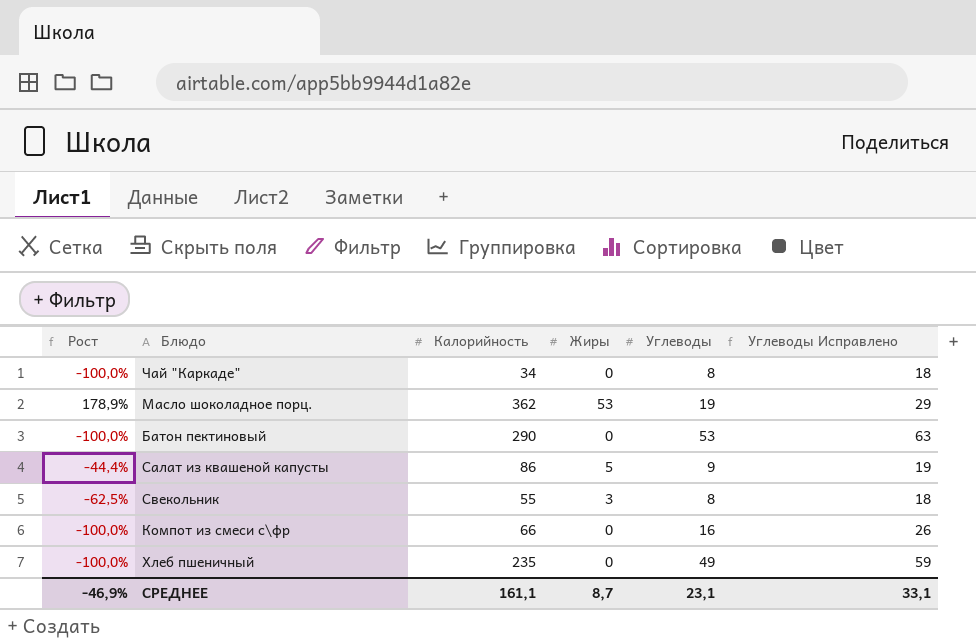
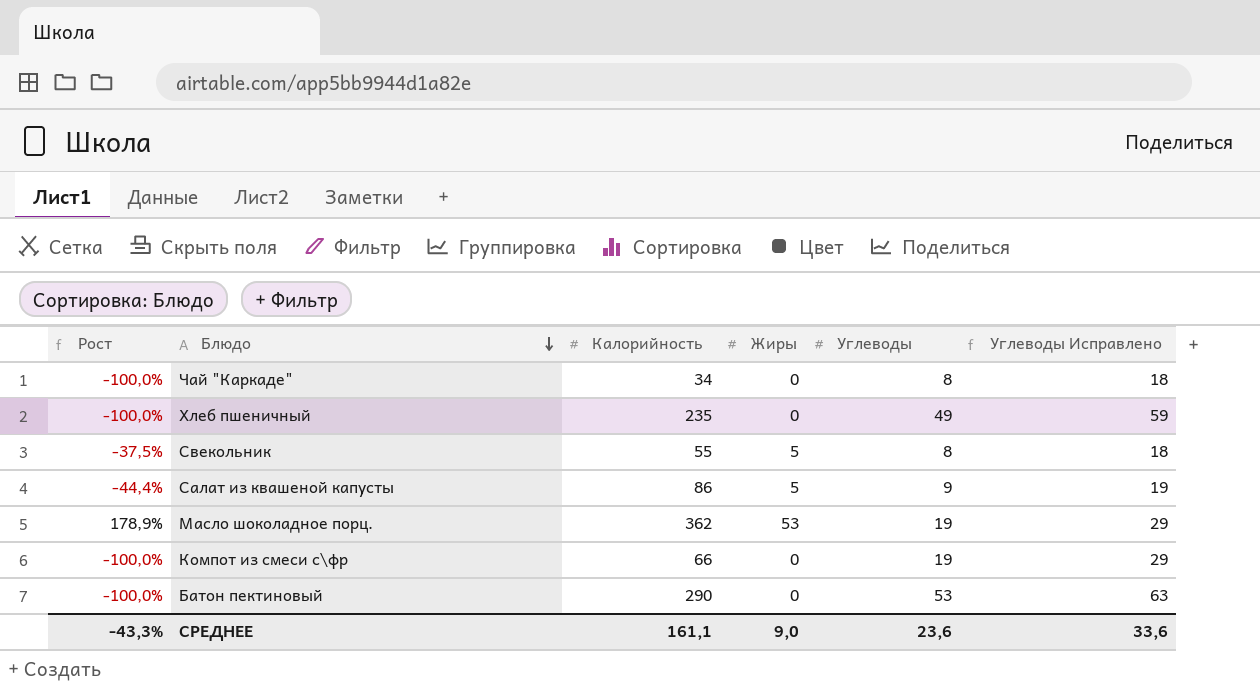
row order: none -> Блюдо descending
Свекольник | Рост: -62,5% -> -37,5%
Свекольник | Жиры: 3 -> 5
Компот из смеси с\фр | Углеводы: 16 -> 19
Компот из смеси с\фр | Углеводы Исправлено: 26 -> 29
СРЕДНЕЕ | Рост: -46,9% -> -43,3%
СРЕДНЕЕ | Жиры: 8,7 -> 9,0
СРЕДНЕЕ | Углеводы: 23,1 -> 23,6
СРЕДНЕЕ | Углеводы Исправлено: 33,1 -> 33,6

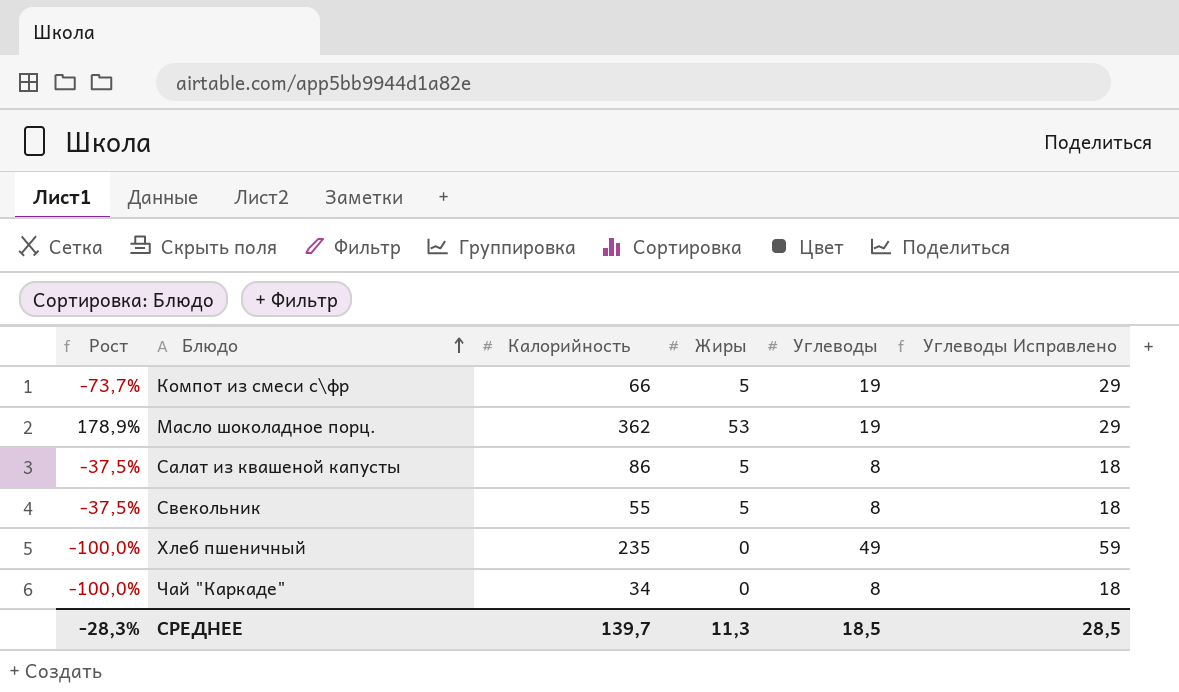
row order: Блюдо descending -> Блюдо ascending
row Батон пектиновый: -100,0% | 290 | 0 | 53 | 63 -> none
Компот из смеси с\фр | Рост: -100,0% -> -73,7%
Компот из смеси с\фр | Жиры: 0 -> 5
Салат из квашеной капусты | Рост: -44,4% -> -37,5%
Салат из квашеной капусты | Углеводы: 9 -> 8
Салат из квашеной капусты | Углеводы Исправлено: 19 -> 18
СРЕДНЕЕ | Рост: -43,3% -> -28,3%
СРЕДНЕЕ | Калорийность: 161,1 -> 139,7
СРЕДНЕЕ | Жиры: 9,0 -> 11,3
СРЕДНЕЕ | Углеводы: 23,6 -> 18,5
СРЕДНЕЕ | Углеводы Исправлено: 33,6 -> 28,5

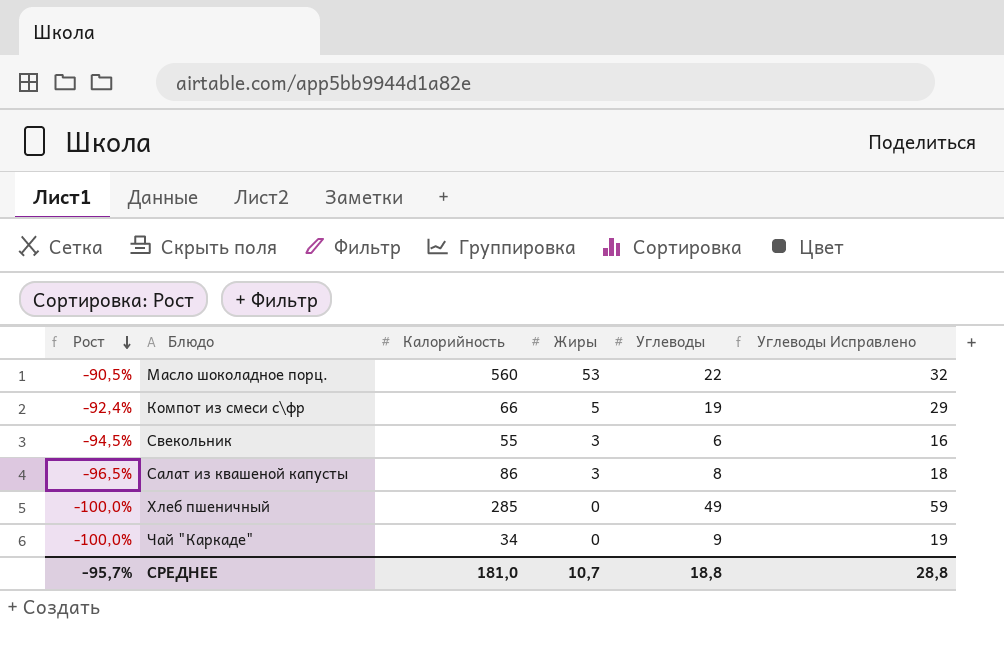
row order: Блюдо ascending -> Рост descending
column Рост | formula: ([Жиры] - [Углеводы]) / [Углеводы] -> ([Жиры] - [Калорийность]) / [Калорийность]
Масло шоколадное порц. | Калорийность: 362 -> 560
Масло шоколадное порц. | Углеводы: 19 -> 22
Масло шоколадное порц. | Углеводы Исправлено: 29 -> 32
Свекольник | Жиры: 5 -> 3
Свекольник | Углеводы: 8 -> 6
Свекольник | Углеводы Исправлено: 18 -> 16
Салат из квашеной капусты | Жиры: 5 -> 3
Хлеб пшеничный | Калорийность: 235 -> 285
Чай "Каркаде" | Углеводы: 8 -> 9
Чай "Каркаде" | Углеводы Исправлено: 18 -> 19
СРЕДНЕЕ | Рост: -28,3% -> -95,7%
СРЕДНЕЕ | Калорийность: 139,7 -> 181,0
СРЕДНЕЕ | Жиры: 11,3 -> 10,7
СРЕДНЕЕ | Углеводы: 18,5 -> 18,8
СРЕДНЕЕ | Углеводы Исправлено: 28,5 -> 28,8

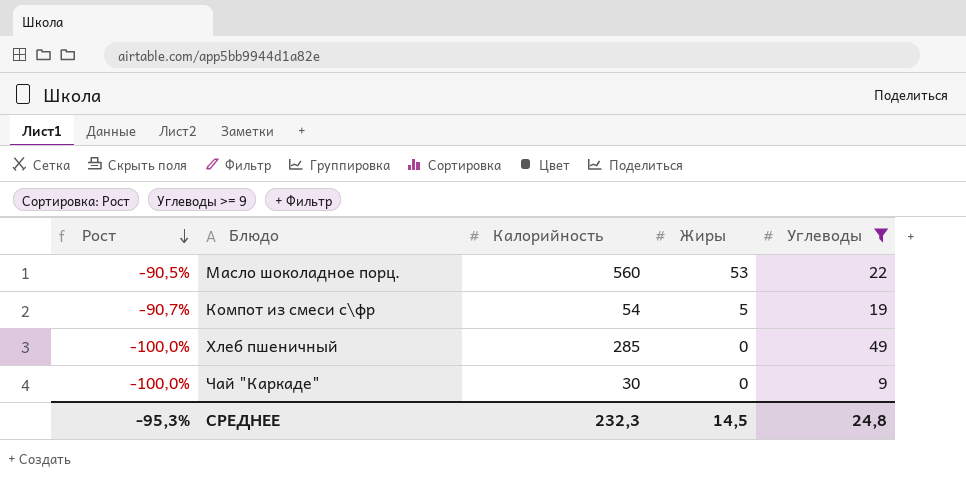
filter: none -> Углеводы >= 9
column Углеводы Исправлено | formula: [Углеводы] + 10 -> none
Компот из смеси с\фр | Рост: -92,4% -> -90,7%
Компот из смеси с\фр | Калорийность: 66 -> 54
Чай "Каркаде" | Калорийность: 34 -> 30
СРЕДНЕЕ | Рост: -95,7% -> -95,3%
СРЕДНЕЕ | Калорийность: 181,0 -> 232,3
СРЕДНЕЕ | Жиры: 10,7 -> 14,5
СРЕДНЕЕ | Углеводы: 18,8 -> 24,8

